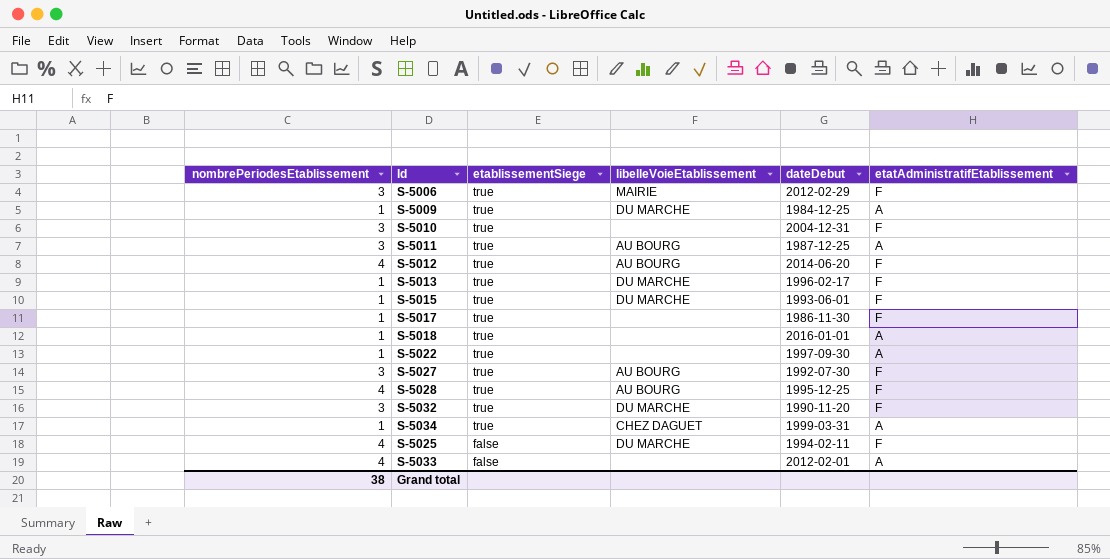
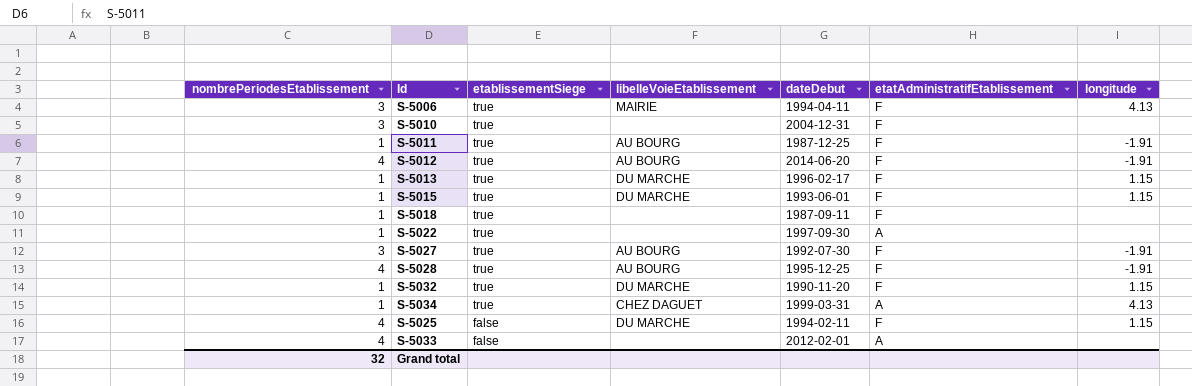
column longitude | position: none -> 7
row S-5009: 1 | true | DU MARCHE | 1984-12-25 | A -> none
row S-5017: 1 | true | none | 1986-11-30 | F -> none
S-5006 | dateDebut: 2012-02-29 -> 1994-04-11
S-5011 | nombrePeriodesEtablissement: 3 -> 1
S-5011 | etatAdministratifEtablissement: A -> F
S-5018 | dateDebut: 2016-01-01 -> 1987-09-11
S-5018 | etatAdministratifEtablissement: A -> F
S-5032 | nombrePeriodesEtablissement: 3 -> 1
Grand total | nombrePeriodesEtablissement: 38 -> 32

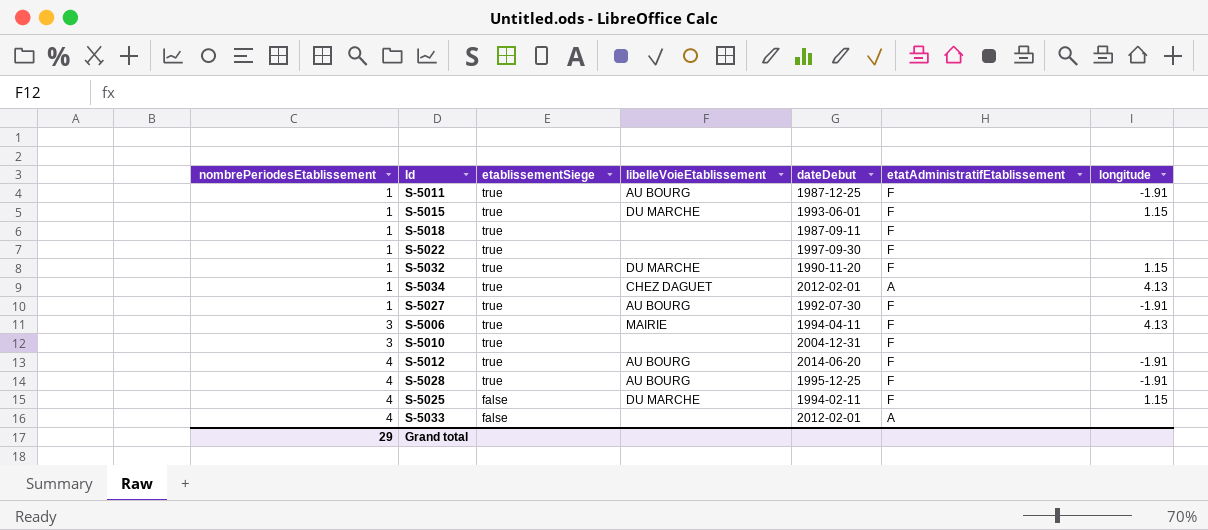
row order: etablissementSiege descending -> nombrePeriodesEtablissement ascending
row S-5013: 1 | true | DU MARCHE | 1996-02-17 | F | 1.15 -> none
S-5022 | etatAdministratifEtablissement: A -> F
S-5034 | dateDebut: 1999-03-31 -> 2012-02-01
S-5027 | nombrePeriodesEtablissement: 3 -> 1
Grand total | nombrePeriodesEtablissement: 32 -> 29

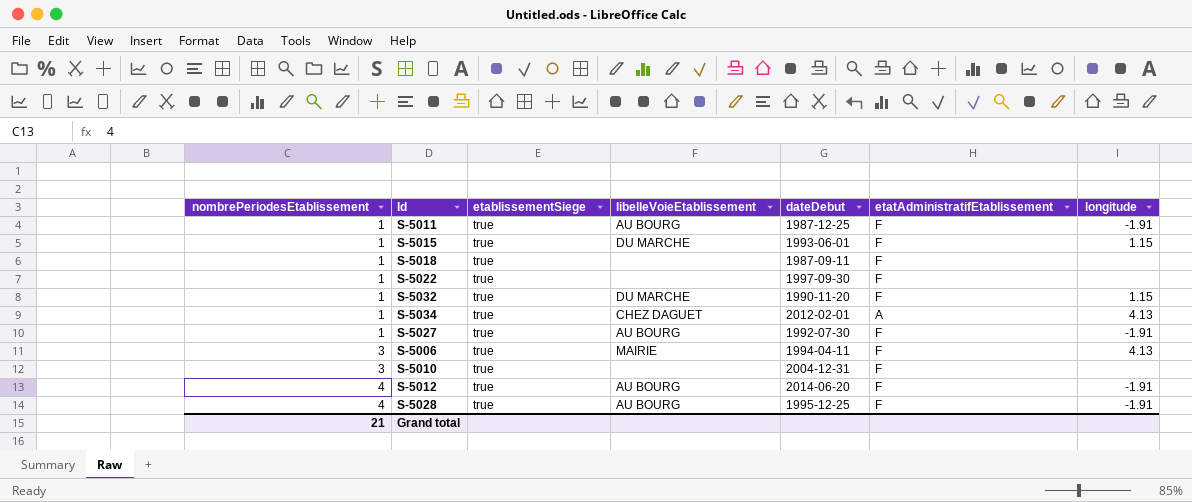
row S-5025: 4 | false | DU MARCHE | 1994-02-11 | F | 1.15 -> none
row S-5033: 4 | false | none | 2012-02-01 | A | none -> none
Grand total | nombrePeriodesEtablissement: 29 -> 21

